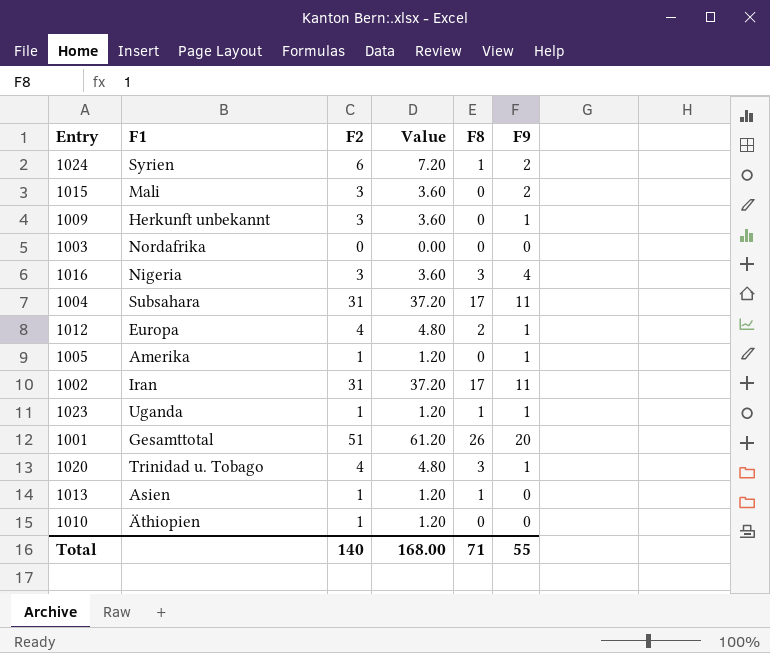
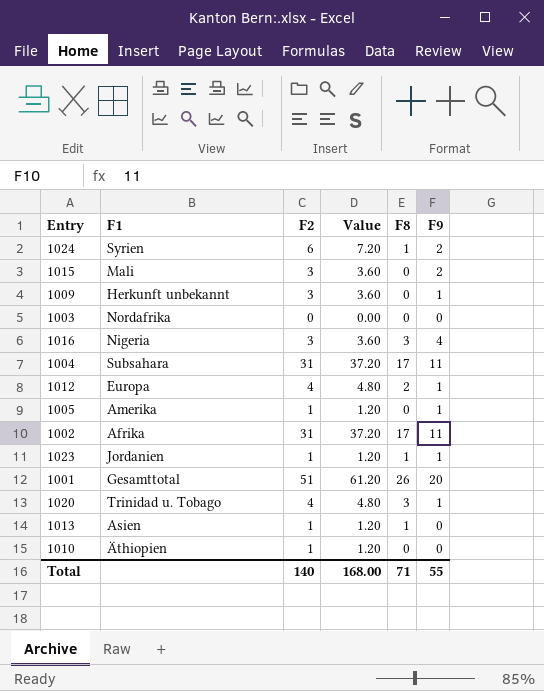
1002 | F1: Iran -> Afrika
1023 | F1: Uganda -> Jordanien

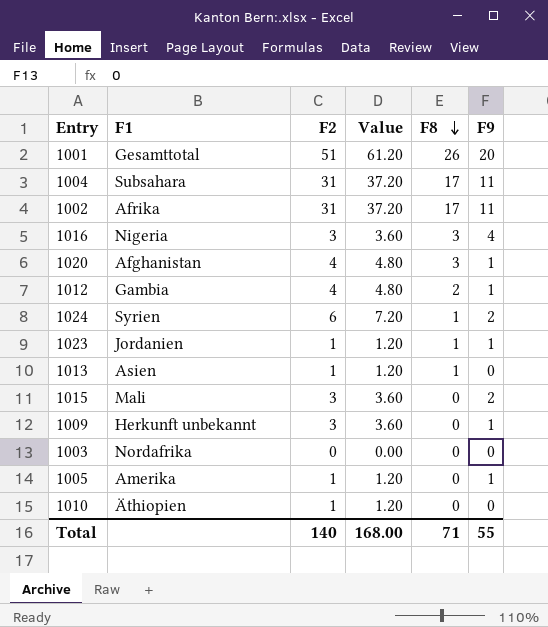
row order: none -> F8 descending
1020 | F1: Trinidad u. Tobago -> Afghanistan
1012 | F1: Europa -> Gambia

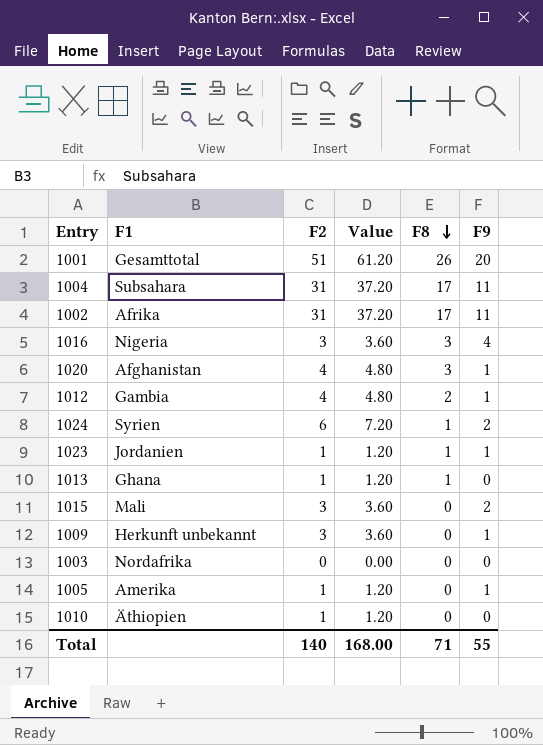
1013 | F1: Asien -> Ghana

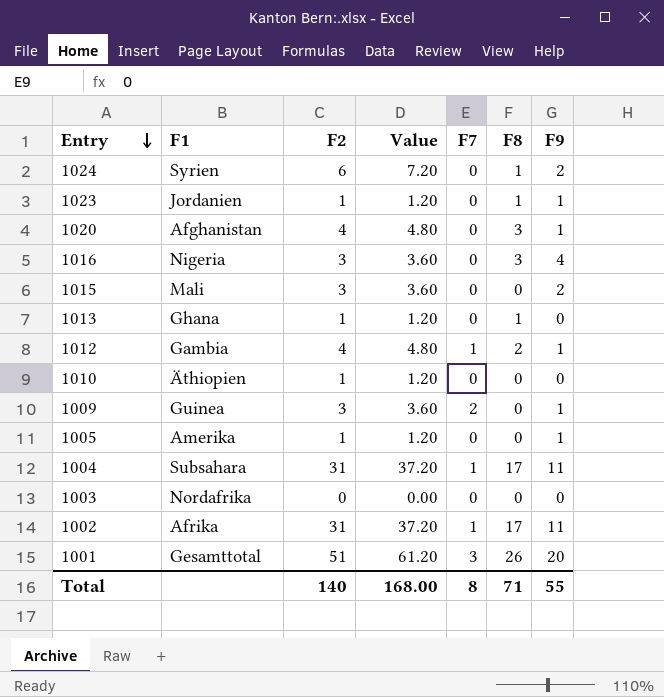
row order: F8 descending -> Entry descending
column F7 | position: none -> 5
1009 | F1: Herkunft unbekannt -> Guinea

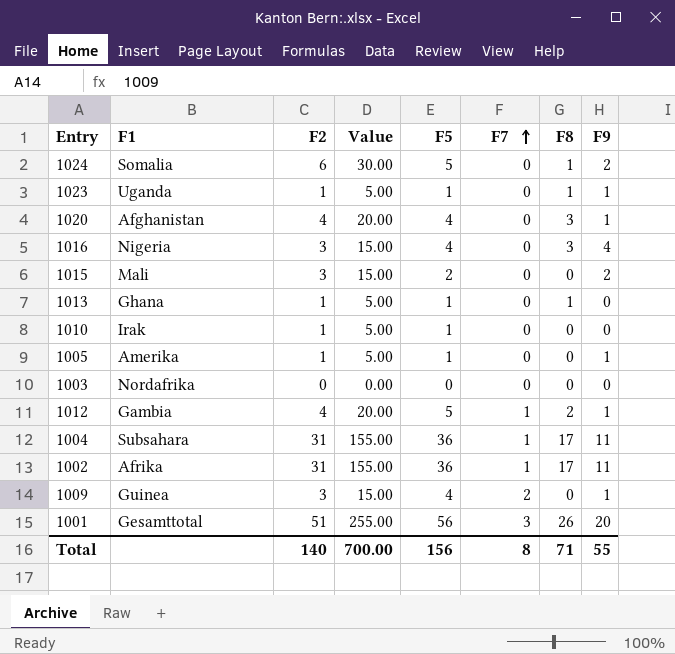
row order: Entry descending -> F7 ascending
column Value | formula: [F2] * 1.2 -> [F2] * 5
column F5 | position: none -> 5
1024 | F1: Syrien -> Somalia
1023 | F1: Jordanien -> Uganda
1010 | F1: Äthiopien -> Irak
Total | Value: 168.00 -> 700.00

